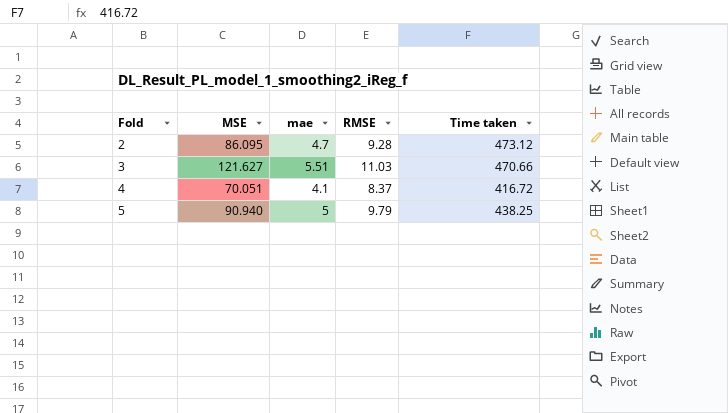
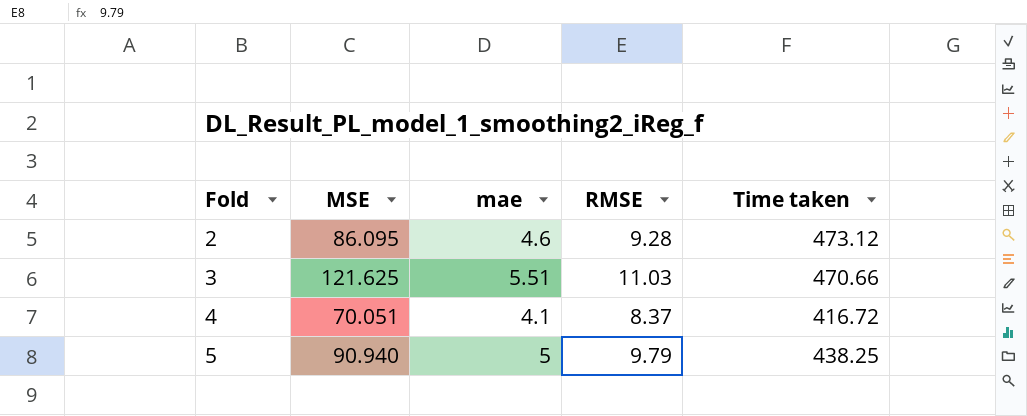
2 | mae: 4.7 -> 4.6
3 | MSE: 121.627 -> 121.625

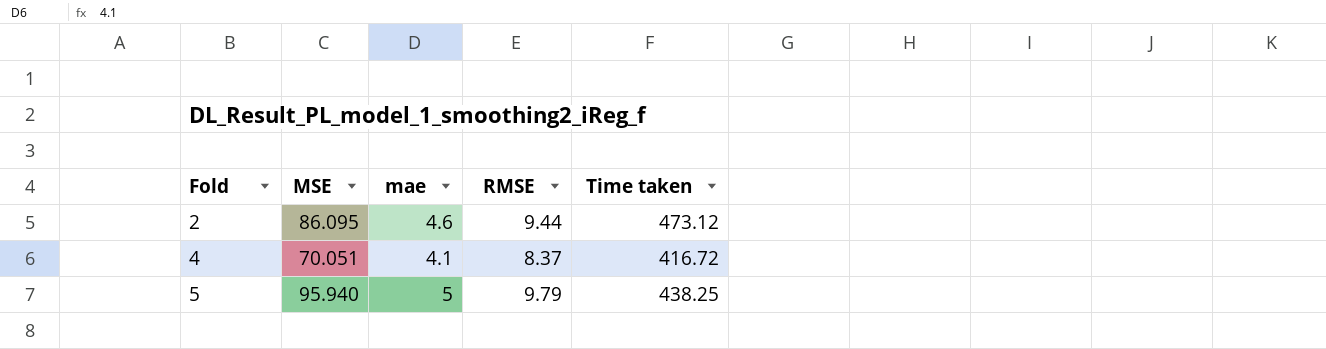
row 3: 121.625 | 5.51 | 11.03 | 470.66 -> none
2 | RMSE: 9.28 -> 9.44
5 | MSE: 90.940 -> 95.940

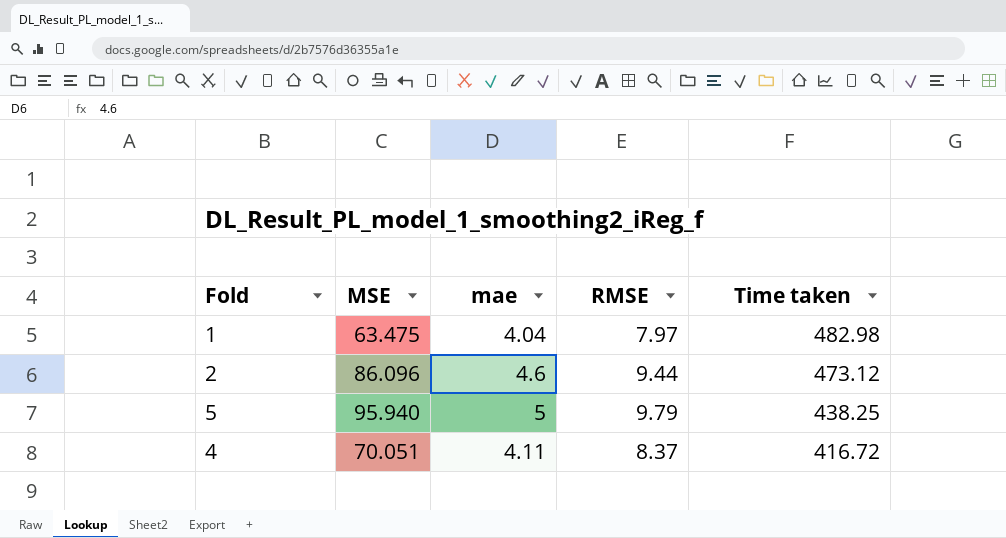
row order: Fold ascending -> Time taken descending
row 1: none -> 63.475 | 4.04 | 7.97 | 482.98
2 | MSE: 86.095 -> 86.096
4 | mae: 4.1 -> 4.11

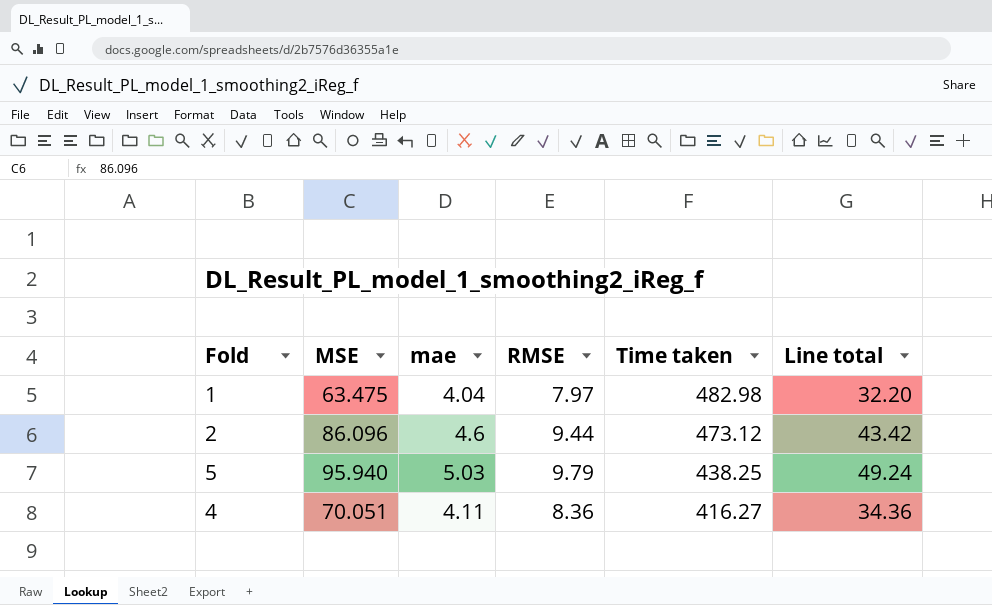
column Line total | formula: none -> [mae] * [RMSE]
5 | mae: 5 -> 5.03
4 | RMSE: 8.37 -> 8.36
4 | Time taken: 416.72 -> 416.27

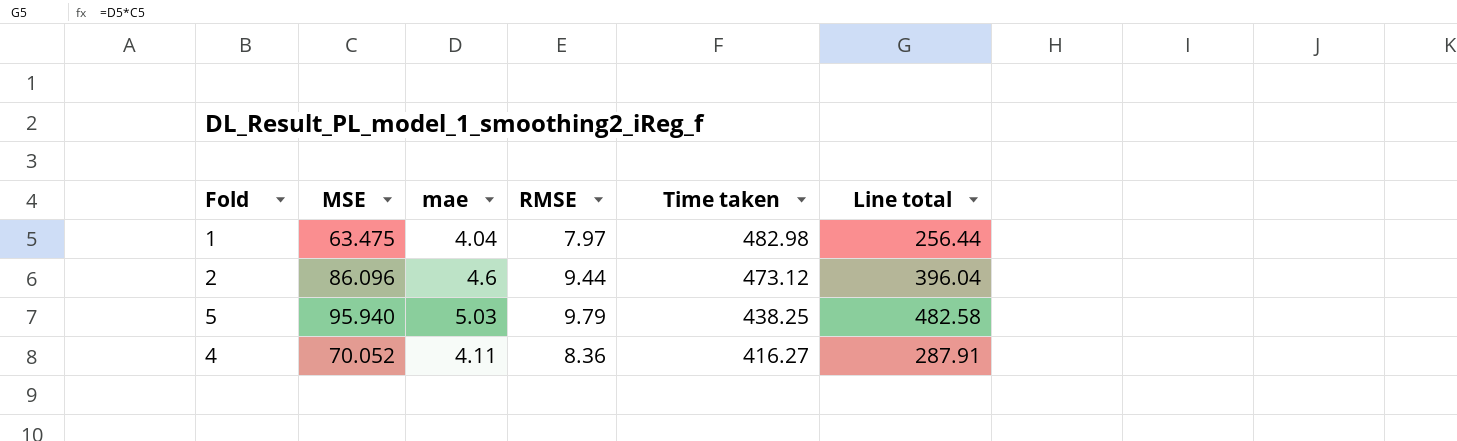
column Line total | formula: [mae] * [RMSE] -> [MSE] * [mae]
4 | MSE: 70.051 -> 70.052

